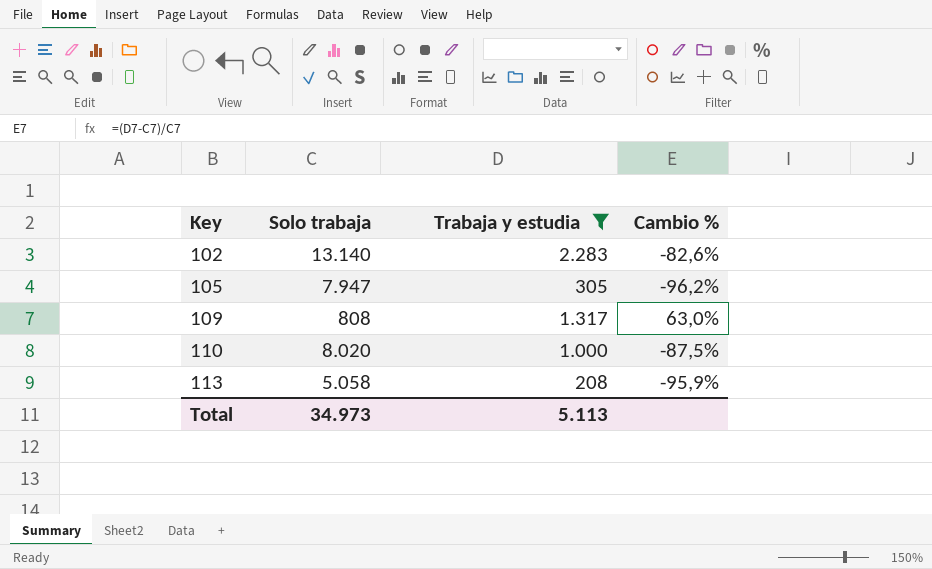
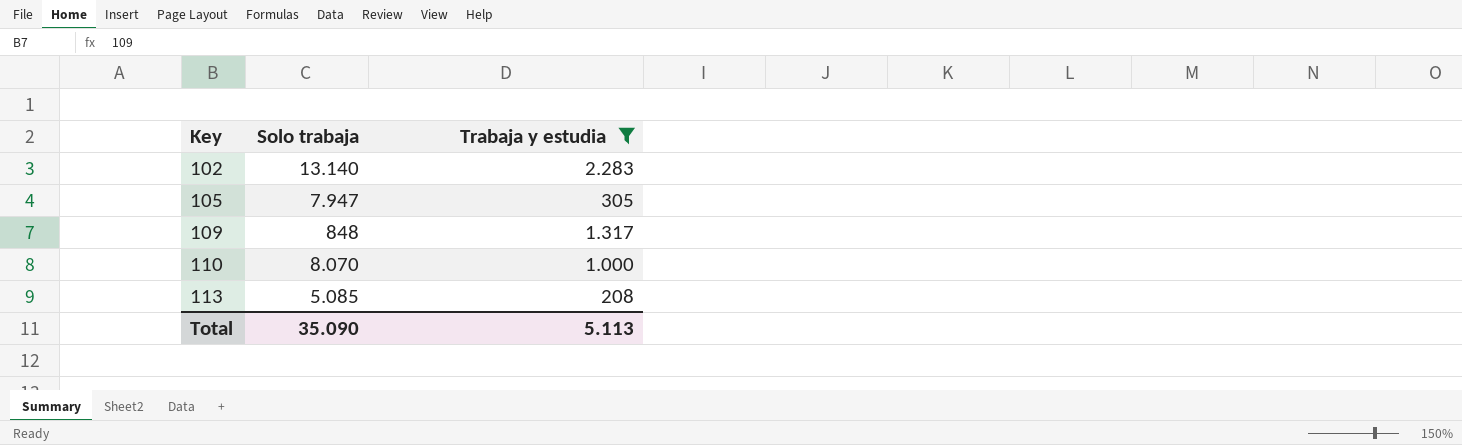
column Cambio % | formula: ([Trabaja y estudia] - [Solo trabaja]) / [Solo trabaja] -> none
109 | Solo trabaja: 808 -> 848
110 | Solo trabaja: 8.020 -> 8.070
113 | Solo trabaja: 5.058 -> 5.085
Total | Solo trabaja: 34.973 -> 35.090

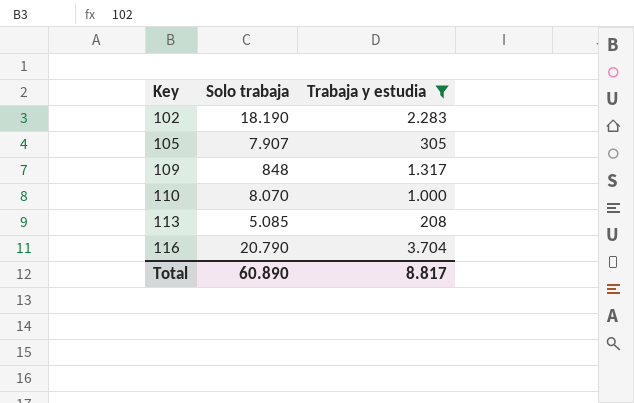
102 | Solo trabaja: 13.140 -> 18.190
105 | Solo trabaja: 7.947 -> 7.907
row 116: none -> 20.790 | 3.704
Total | Solo trabaja: 35.090 -> 60.890
Total | Trabaja y estudia: 5.113 -> 8.817

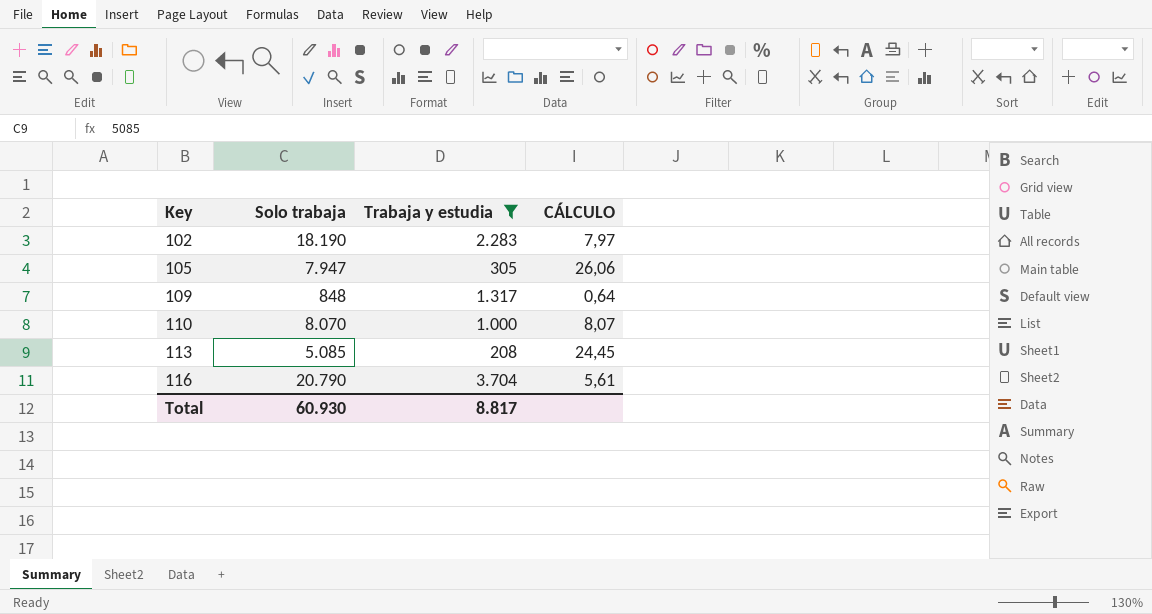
column CÁLCULO | formula: none -> [Solo trabaja] / [Trabaja y estudia]
105 | Solo trabaja: 7.907 -> 7.947
Total | Solo trabaja: 60.890 -> 60.930

